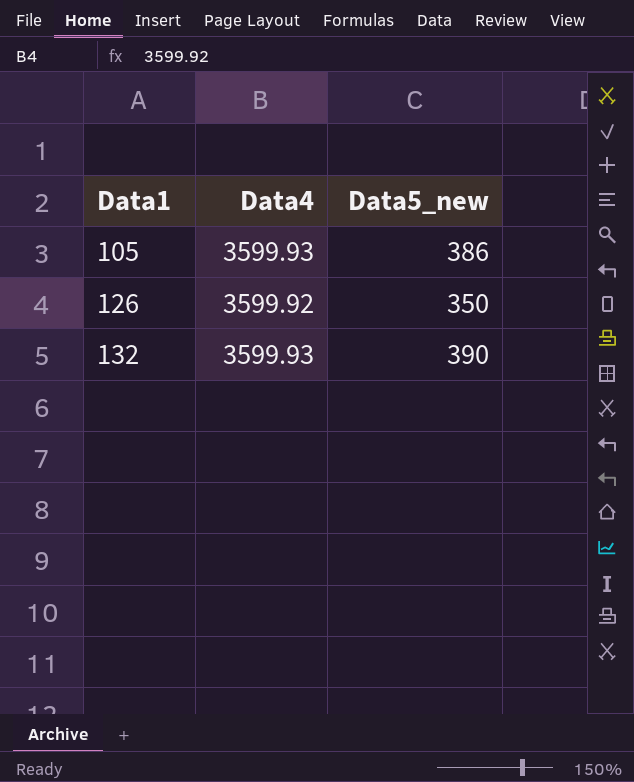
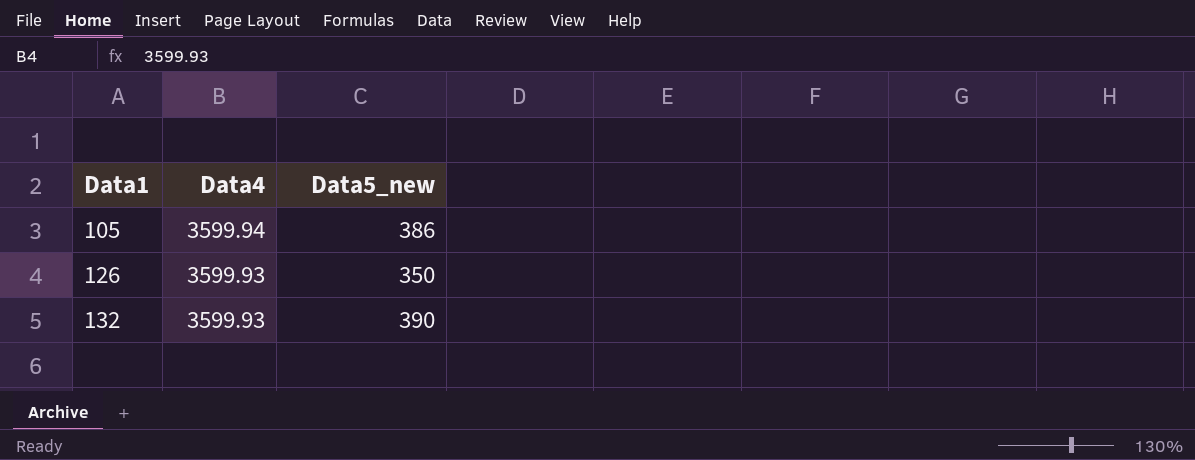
105 | Data4: 3599.93 -> 3599.94
126 | Data4: 3599.92 -> 3599.93

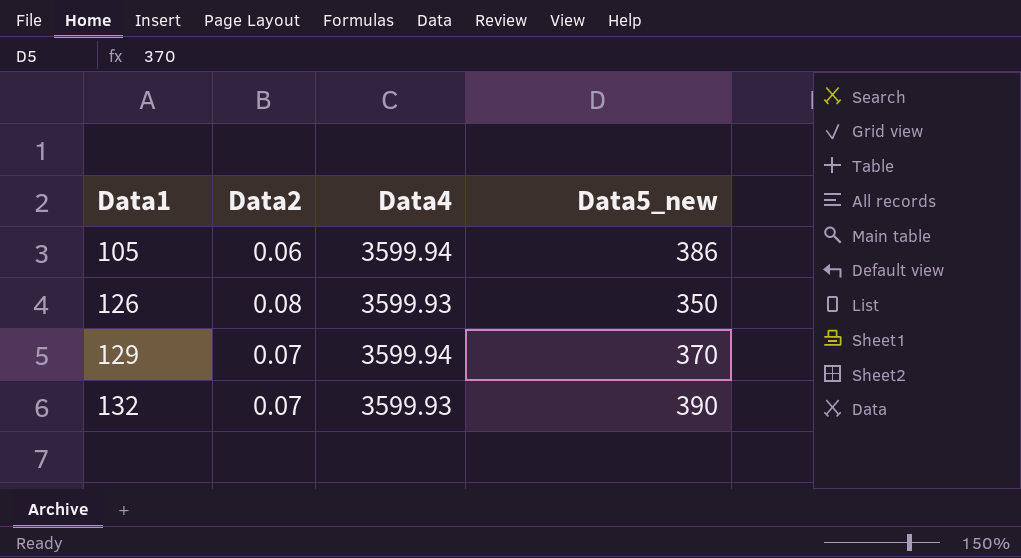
column Data2 | position: none -> 2
row 129: none -> 0.07 | 3599.94 | 370

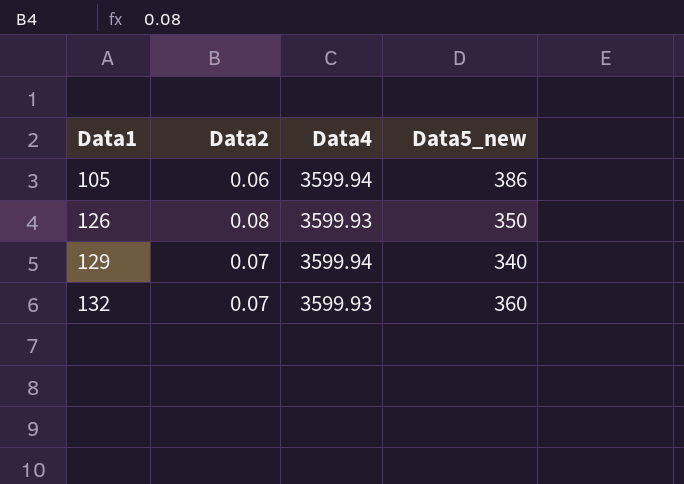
129 | Data5_new: 370 -> 340
132 | Data5_new: 390 -> 360

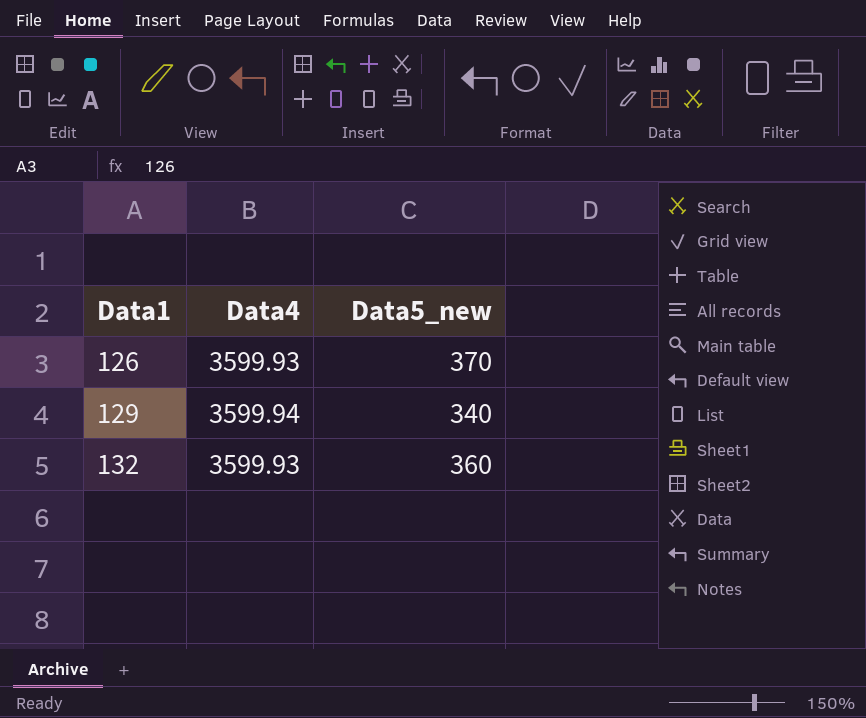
column Data2 | position: 2 -> none
row 105: 0.06 | 3599.94 | 386 -> none
126 | Data5_new: 350 -> 370

